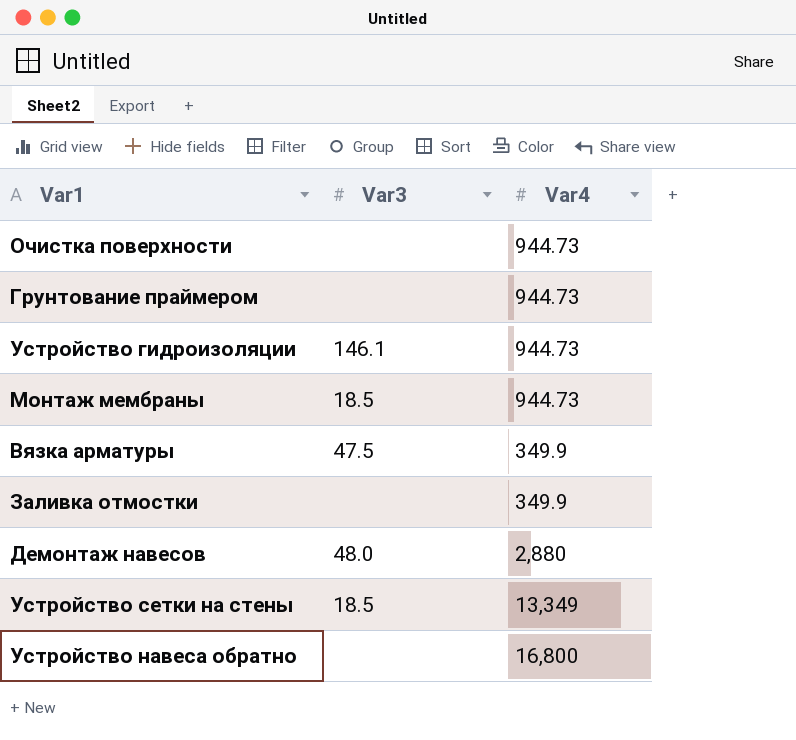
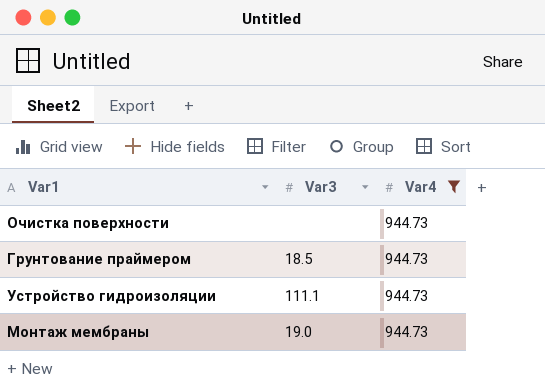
filter: none -> Var4 = 944.73
Грунтование праймером | Var3: none -> 18.5
Устройство гидроизоляции | Var3: 146.1 -> 111.1
Монтаж мембраны | Var3: 18.5 -> 19.0

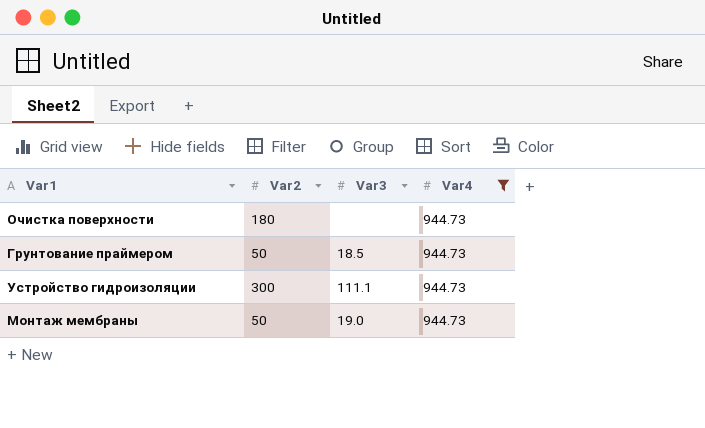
column Var2 | position: none -> 2

